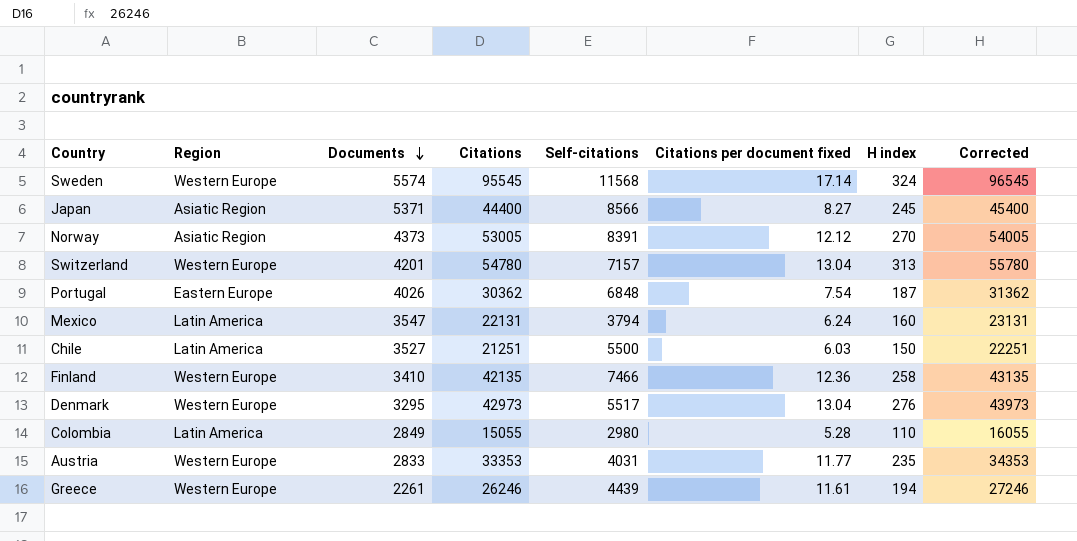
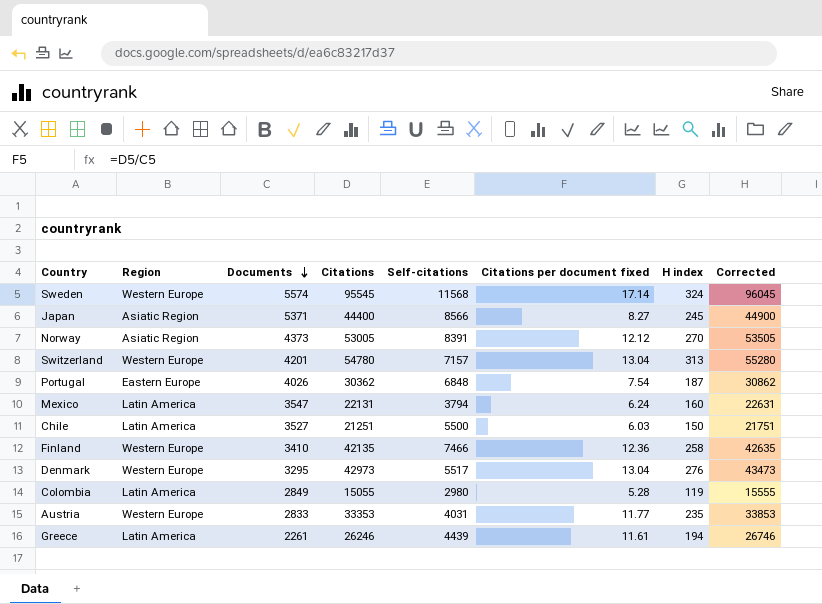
column Corrected | formula: [Citations] + 1000 -> [Citations] + 500
Colombia | H index: 110 -> 119
Greece | Region: Western Europe -> Latin America

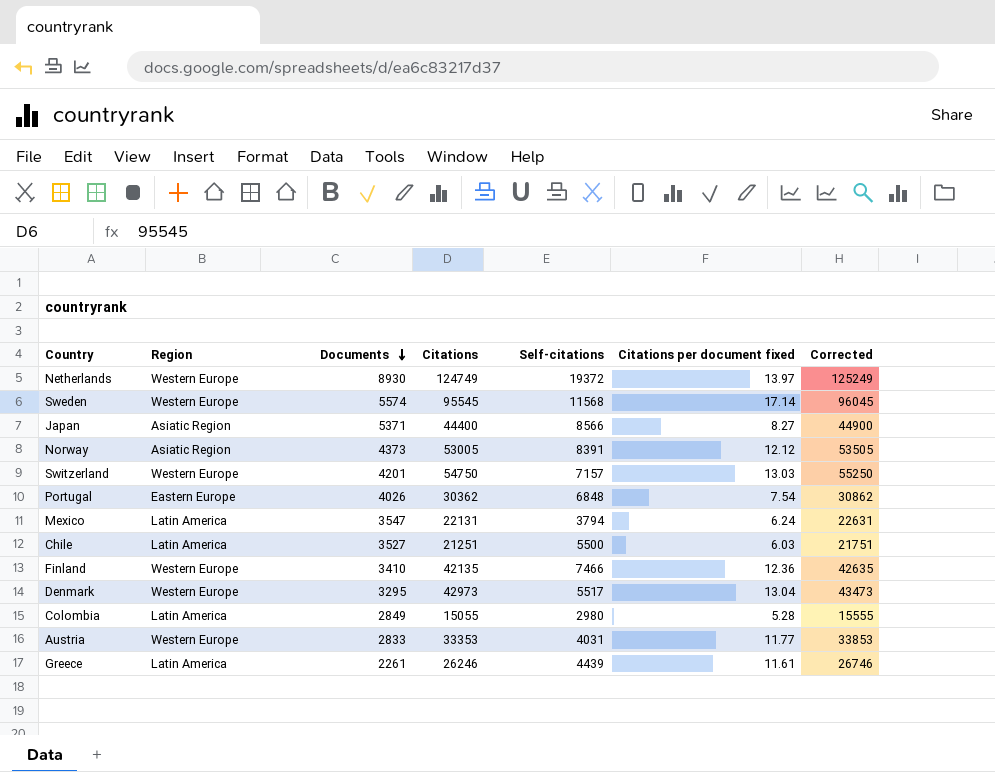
column H index | position: 7 -> none
row Netherlands: none -> Western Europe | 8930 | 124749 | 19372 | 13.97 | 125249
Switzerland | Citations: 54780 -> 54750
Switzerland | Citations per document fixed: 13.04 -> 13.03
Switzerland | Corrected: 55280 -> 55250

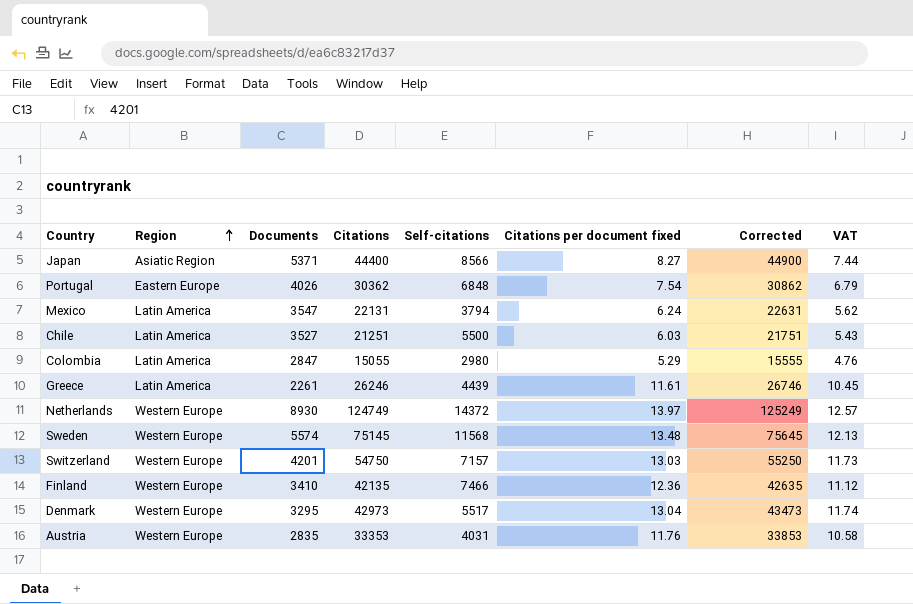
row order: Documents descending -> Region ascending
column VAT | formula: none -> [Citations per document fixed] * 0.9
row Norway: Asiatic Region | 4373 | 53005 | 8391 | 12.12 | 53505 -> none
Colombia | Documents: 2849 -> 2847
Colombia | Citations per document fixed: 5.28 -> 5.29
Netherlands | Self-citations: 19372 -> 14372
Sweden | Citations: 95545 -> 75145
Sweden | Citations per document fixed: 17.14 -> 13.48
Sweden | Corrected: 96045 -> 75645
Austria | Documents: 2833 -> 2835
Austria | Citations per document fixed: 11.77 -> 11.76

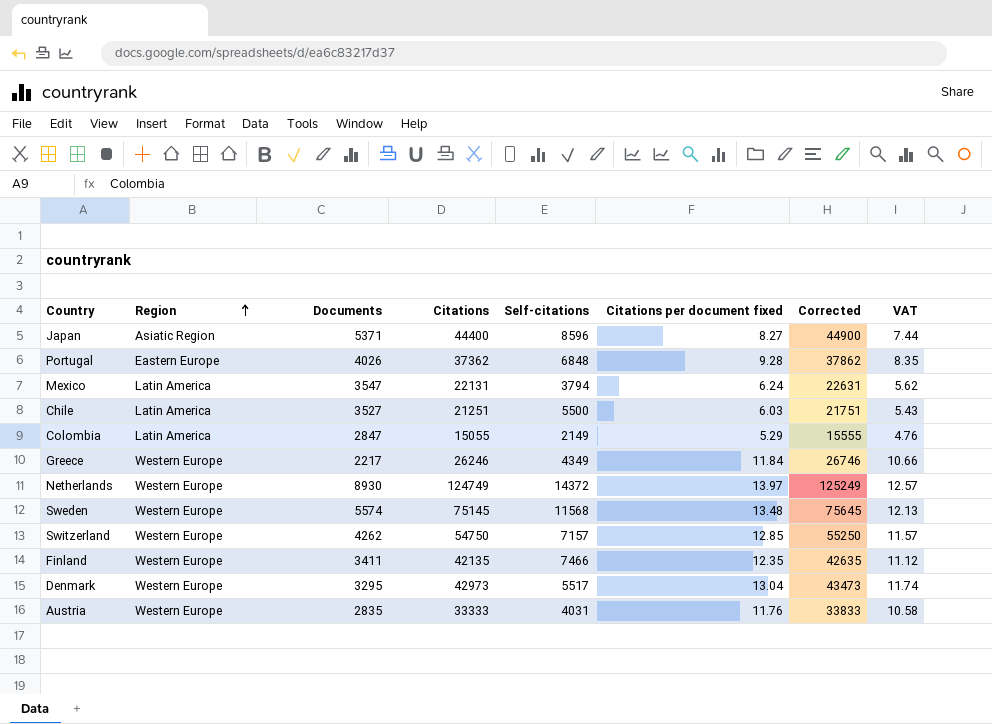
Japan | Self-citations: 8566 -> 8596
Portugal | Citations: 30362 -> 37362
Portugal | Citations per document fixed: 7.54 -> 9.28
Portugal | Corrected: 30862 -> 37862
Portugal | VAT: 6.79 -> 8.35
Colombia | Self-citations: 2980 -> 2149
Greece | Region: Latin America -> Western Europe
Greece | Documents: 2261 -> 2217
Greece | Self-citations: 4439 -> 4349
Greece | Citations per document fixed: 11.61 -> 11.84
Greece | VAT: 10.45 -> 10.66
Switzerland | Documents: 4201 -> 4262
Switzerland | Citations per document fixed: 13.03 -> 12.85
Switzerland | VAT: 11.73 -> 11.57
Finland | Documents: 3410 -> 3411
Finland | Citations per document fixed: 12.36 -> 12.35
Austria | Citations: 33353 -> 33333
Austria | Corrected: 33853 -> 33833

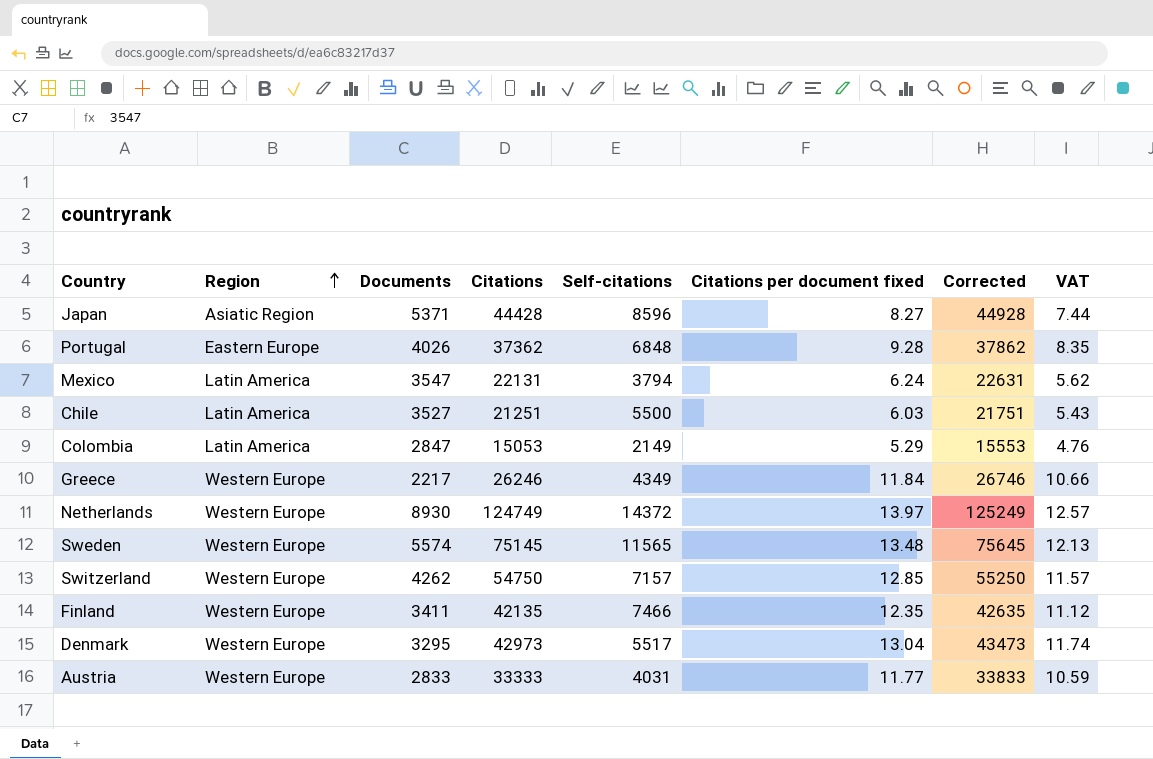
Japan | Citations: 44400 -> 44428
Japan | Corrected: 44900 -> 44928
Colombia | Citations: 15055 -> 15053
Colombia | Corrected: 15555 -> 15553
Sweden | Self-citations: 11568 -> 11565
Austria | Documents: 2835 -> 2833
Austria | Citations per document fixed: 11.76 -> 11.77
Austria | VAT: 10.58 -> 10.59

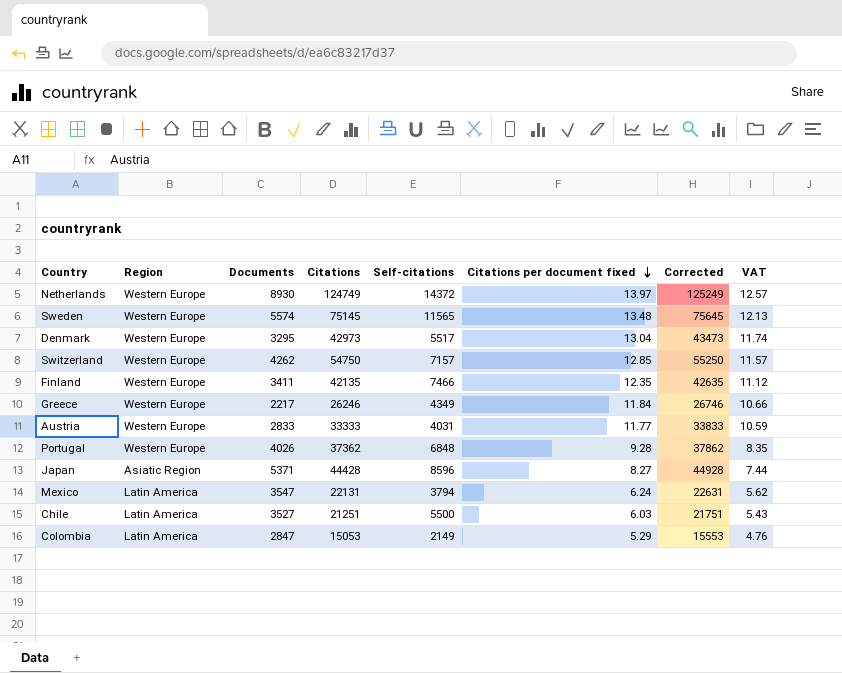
row order: Region ascending -> Citations per document fixed descending
Portugal | Region: Eastern Europe -> Western Europe

